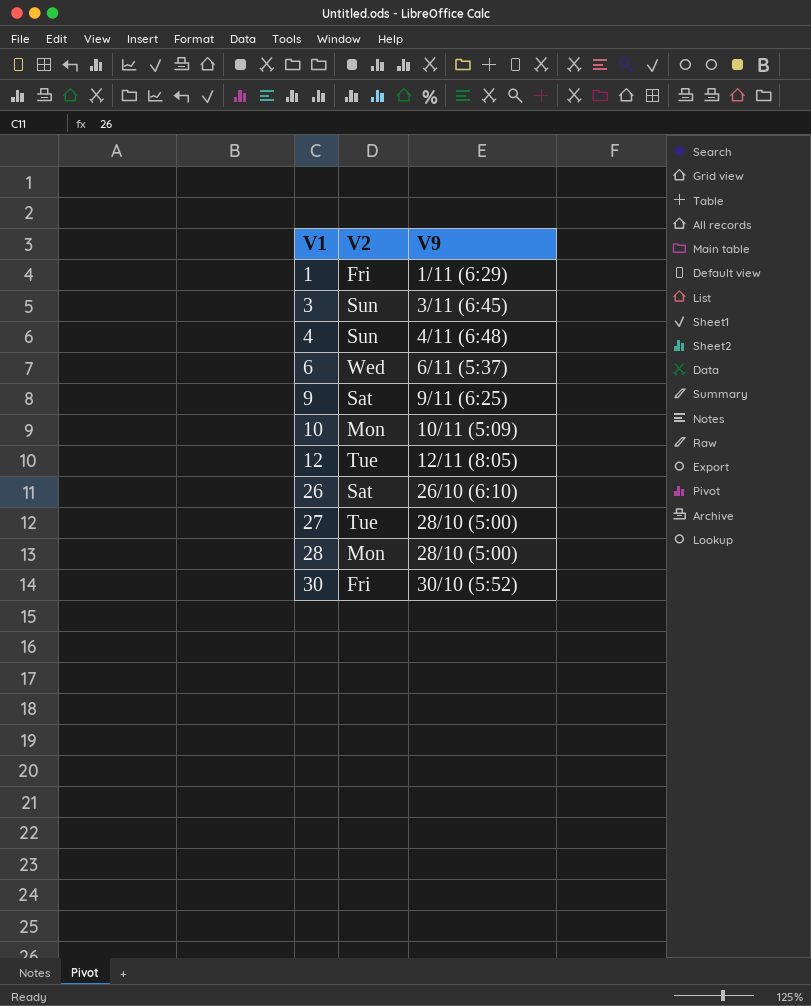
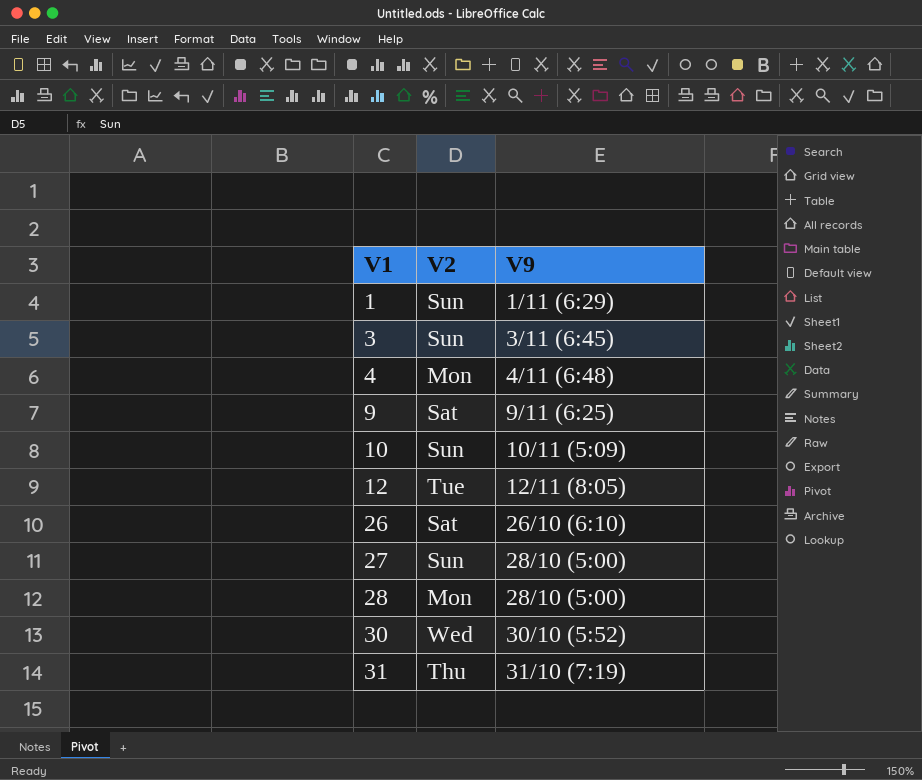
row 6: Wed | 6/11 (5:37) -> none
1 | V2: Fri -> Sun
4 | V2: Sun -> Mon
10 | V2: Mon -> Sun
27 | V2: Tue -> Sun
30 | V2: Fri -> Wed
row 31: none -> Thu | 31/10 (7:19)

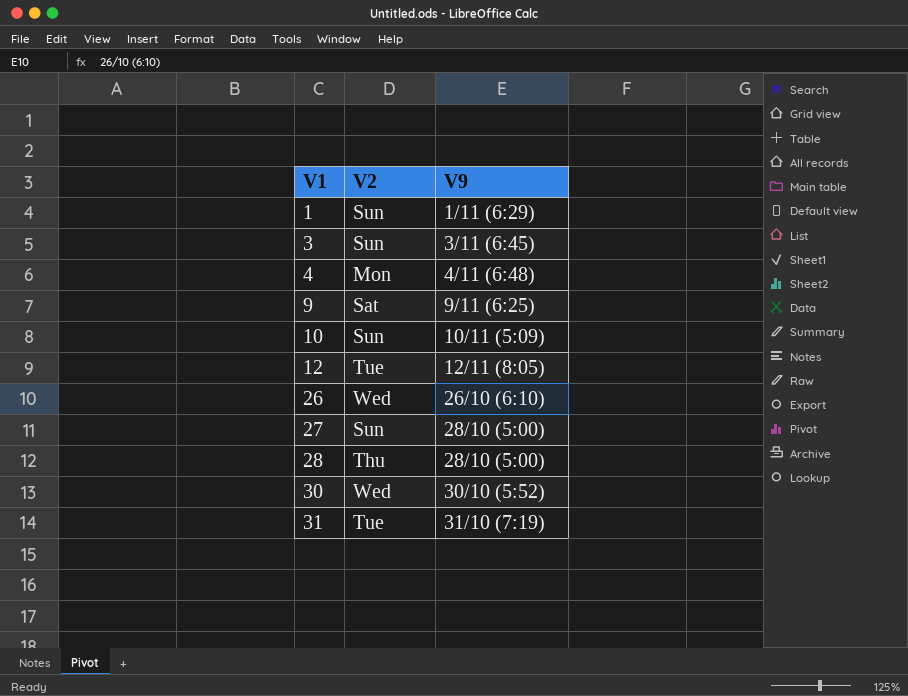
26 | V2: Sat -> Wed
28 | V2: Mon -> Thu
31 | V2: Thu -> Tue

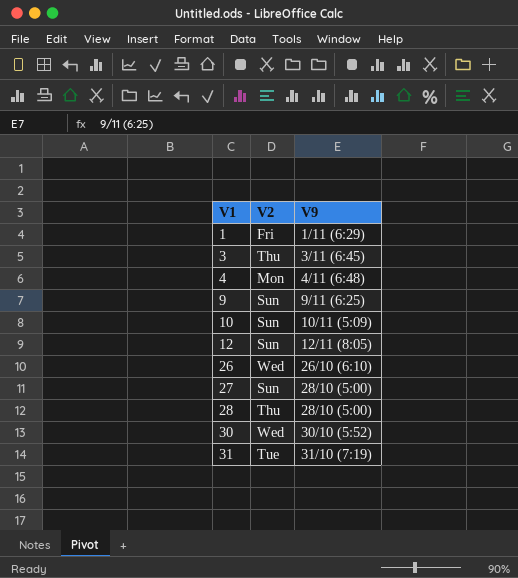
1 | V2: Sun -> Fri
3 | V2: Sun -> Thu
9 | V2: Sat -> Sun
12 | V2: Tue -> Sun

